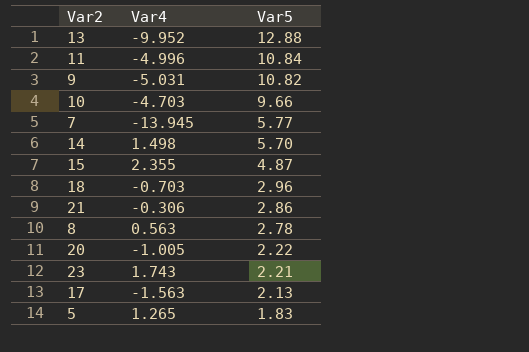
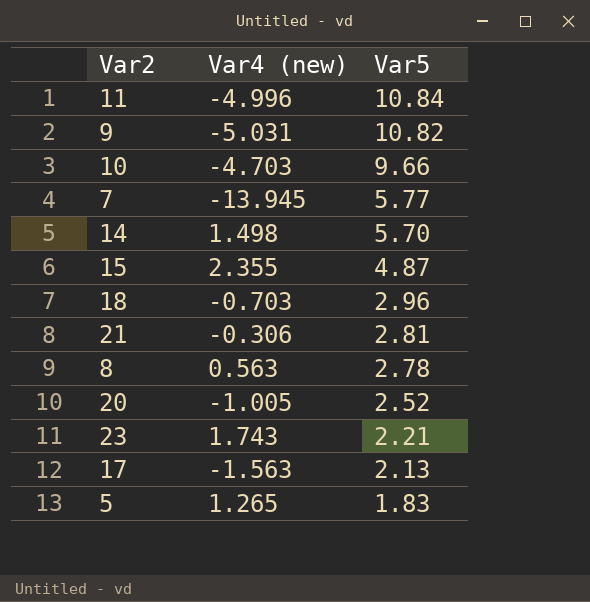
column name: Var4 -> Var4 (new)
row 13: -9.952 | 12.88 -> none
21 | Var5: 2.86 -> 2.81
20 | Var5: 2.22 -> 2.52

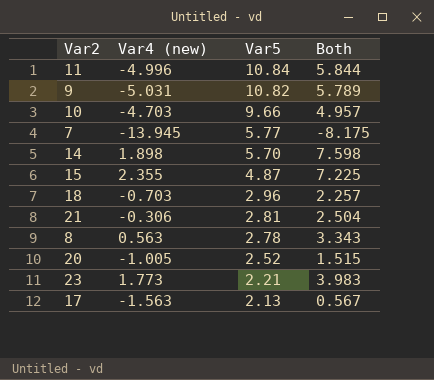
column Both | formula: none -> [Var4 (new)] + [Var5]
row 5: 1.265 | 1.83 -> none
14 | Var4 (new): 1.498 -> 1.898
23 | Var4 (new): 1.743 -> 1.773

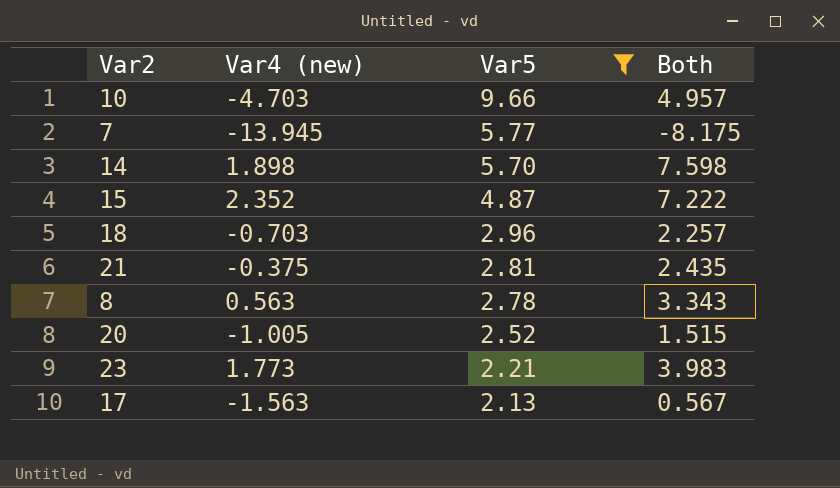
filter: none -> Var5 <= 9.66
15 | Var4 (new): 2.355 -> 2.352
15 | Both: 7.225 -> 7.222
21 | Var4 (new): -0.306 -> -0.375
21 | Both: 2.504 -> 2.435

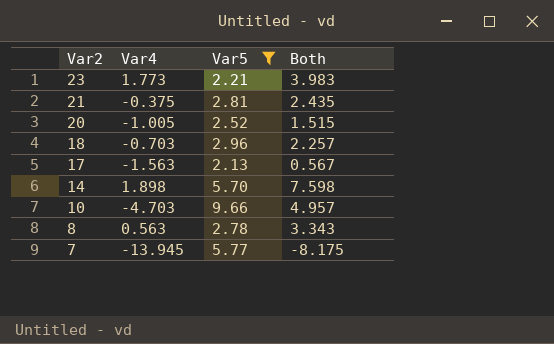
row order: Var5 descending -> Var2 descending
column name: Var4 (new) -> Var4
row 15: 2.352 | 4.87 | 7.222 -> none

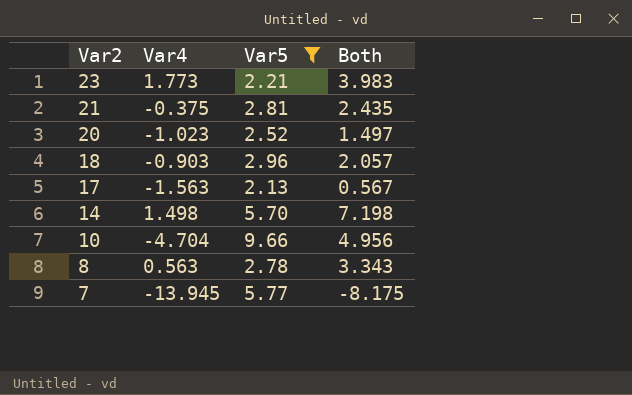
20 | Var4: -1.005 -> -1.023
20 | Both: 1.515 -> 1.497
18 | Var4: -0.703 -> -0.903
18 | Both: 2.257 -> 2.057
14 | Var4: 1.898 -> 1.498
14 | Both: 7.598 -> 7.198
10 | Var4: -4.703 -> -4.704
10 | Both: 4.957 -> 4.956

